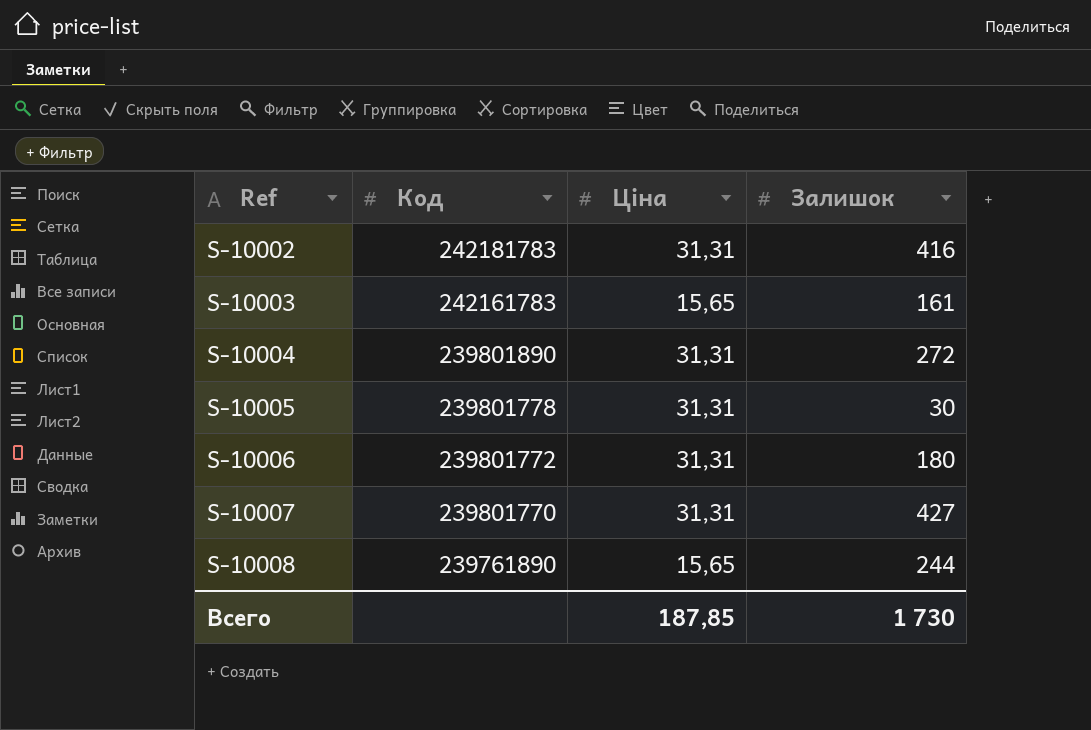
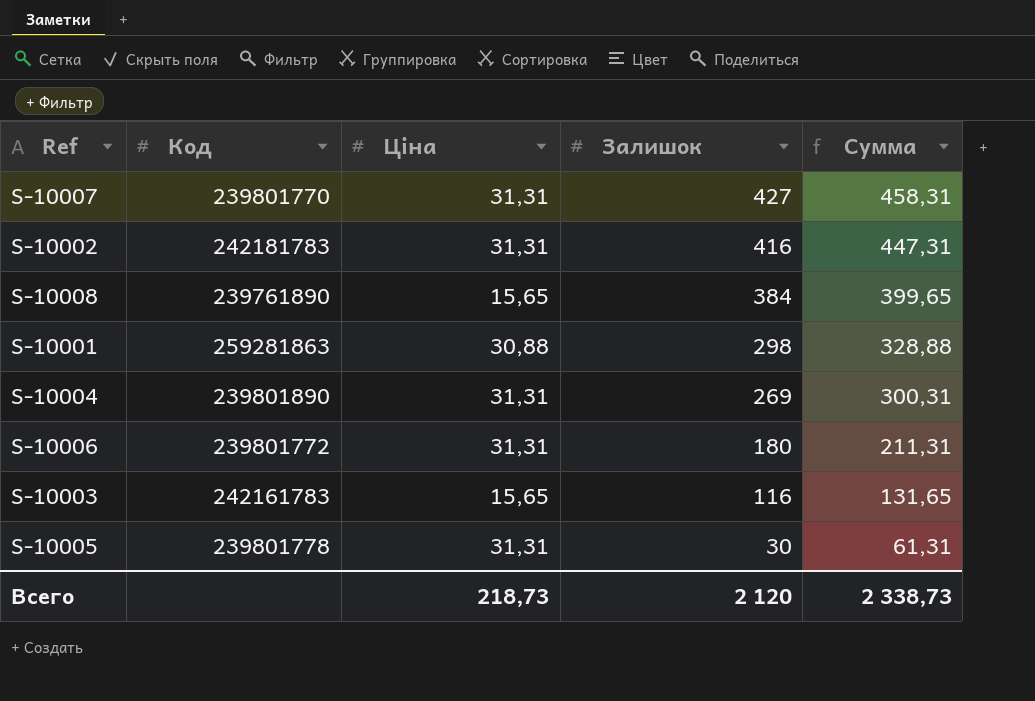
row order: Ref ascending -> Залишок descending
column Сумма | formula: none -> [Ціна] + [Залишок]
S-10008 | Залишок: 244 -> 384
row S-10001: none -> 259281863 | 30,88 | 298 | 328,88
S-10004 | Залишок: 272 -> 269
S-10003 | Залишок: 161 -> 116
Всего | Ціна: 187,85 -> 218,73
Всего | Залишок: 1 730 -> 2 120

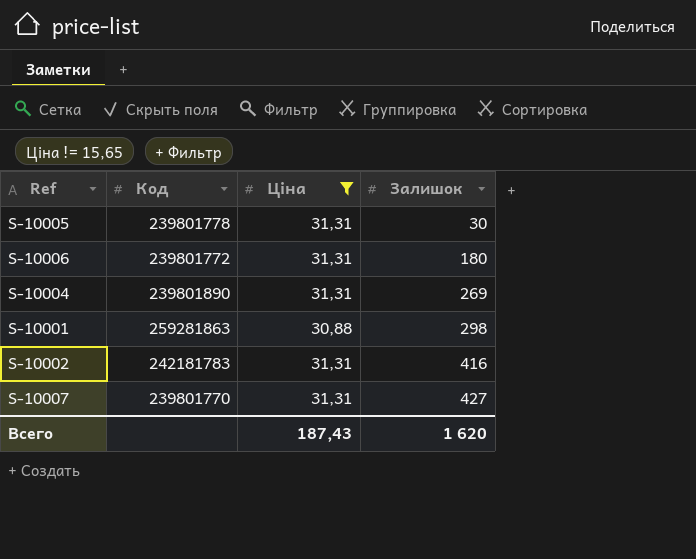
filter: none -> Ціна != 15,65
row order: Залишок descending -> Залишок ascending
column Сумма | formula: [Ціна] + [Залишок] -> none
Всего | Ціна: 218,73 -> 187,43
Всего | Залишок: 2 120 -> 1 620

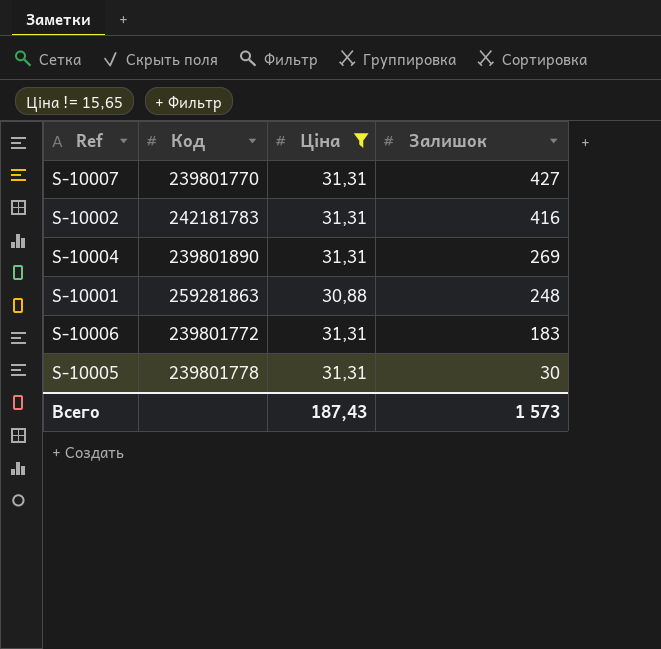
row order: Залишок ascending -> Залишок descending
S-10001 | Залишок: 298 -> 248
S-10006 | Залишок: 180 -> 183
Всего | Залишок: 1 620 -> 1 573

